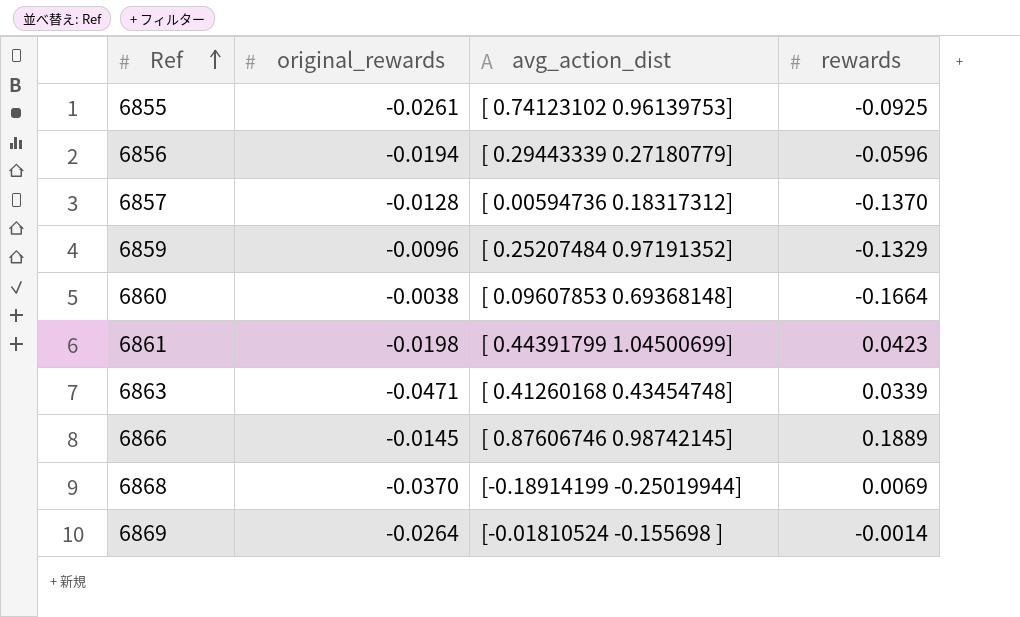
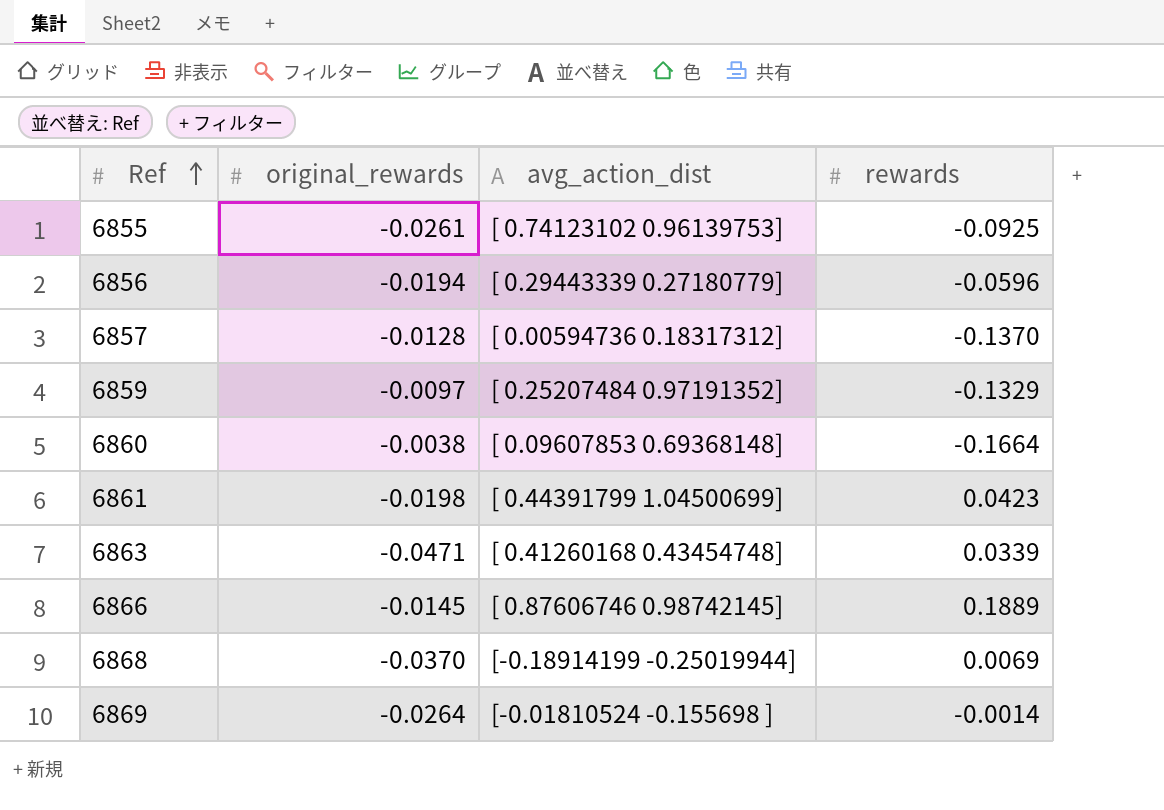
6859 | original_rewards: -0.0096 -> -0.0097

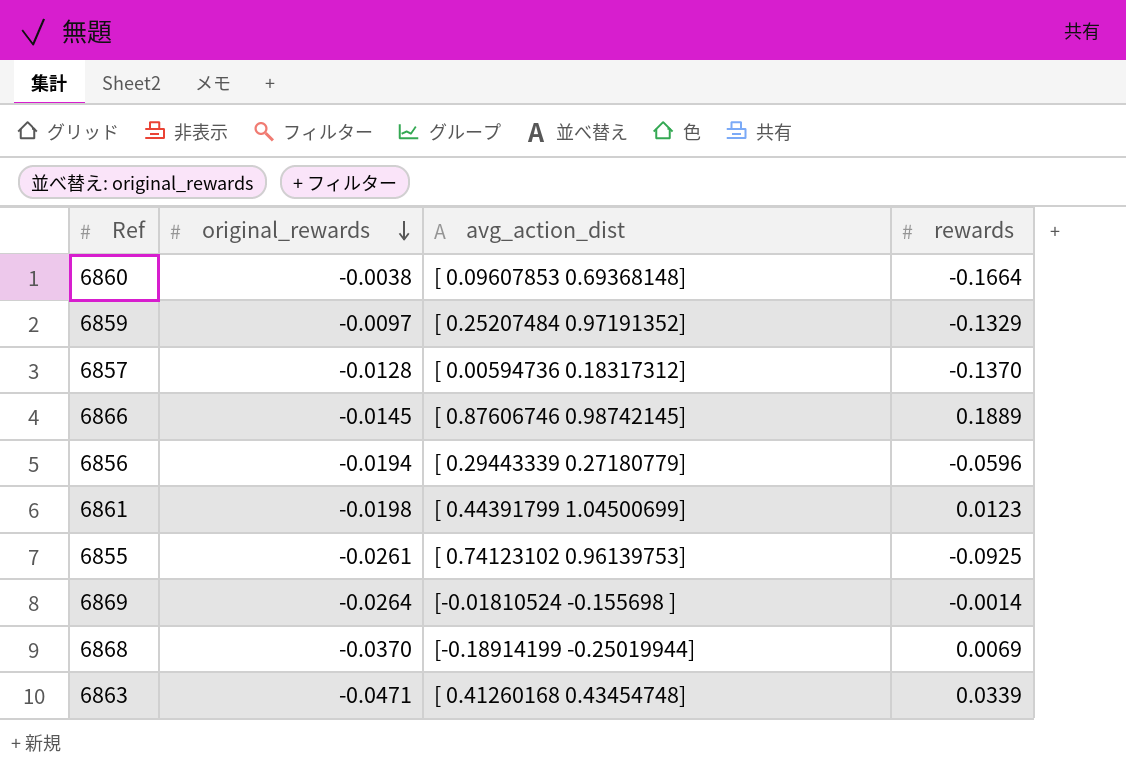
row order: Ref ascending -> original_rewards descending
6861 | rewards: 0.0423 -> 0.0123

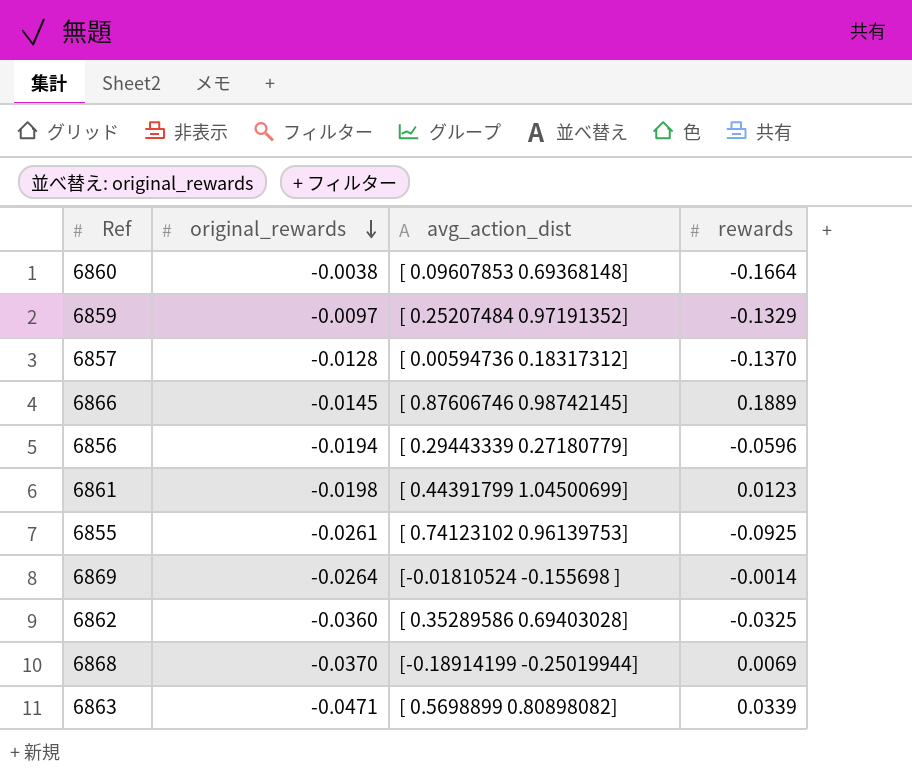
row 6862: none -> -0.0360 | [ 0.35289586 0.69403028] | -0.0325
6863 | avg_action_dist: [ 0.41260168 0.43454748] -> [ 0.5698899 0.80898082]

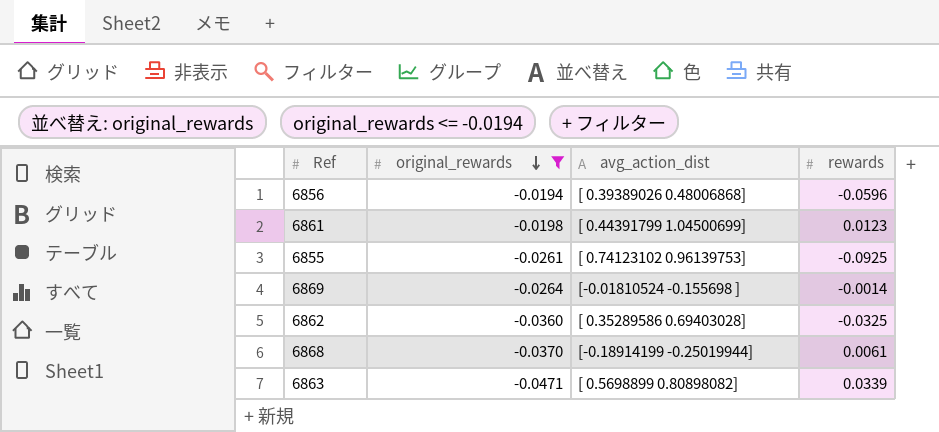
filter: none -> original_rewards <= -0.0194
6856 | avg_action_dist: [ 0.29443339 0.27180779] -> [ 0.39389026 0.48006868]
6868 | rewards: 0.0069 -> 0.0061

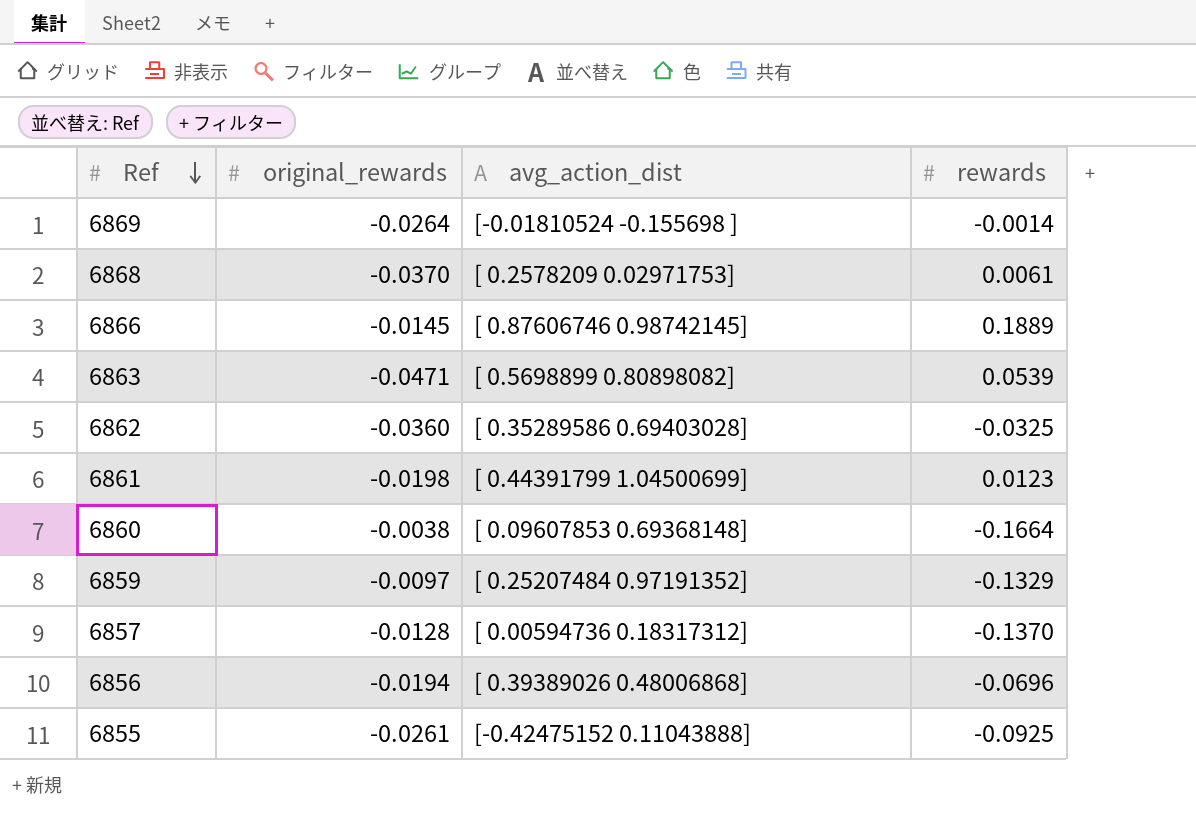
filter: original_rewards <= -0.0194 -> none
row order: original_rewards descending -> Ref descending
6868 | avg_action_dist: [-0.18914199 -0.25019944] -> [ 0.2578209 0.02971753]
6863 | rewards: 0.0339 -> 0.0539
6856 | rewards: -0.0596 -> -0.0696
6855 | avg_action_dist: [ 0.74123102 0.96139753] -> [-0.42475152 0.11043888]

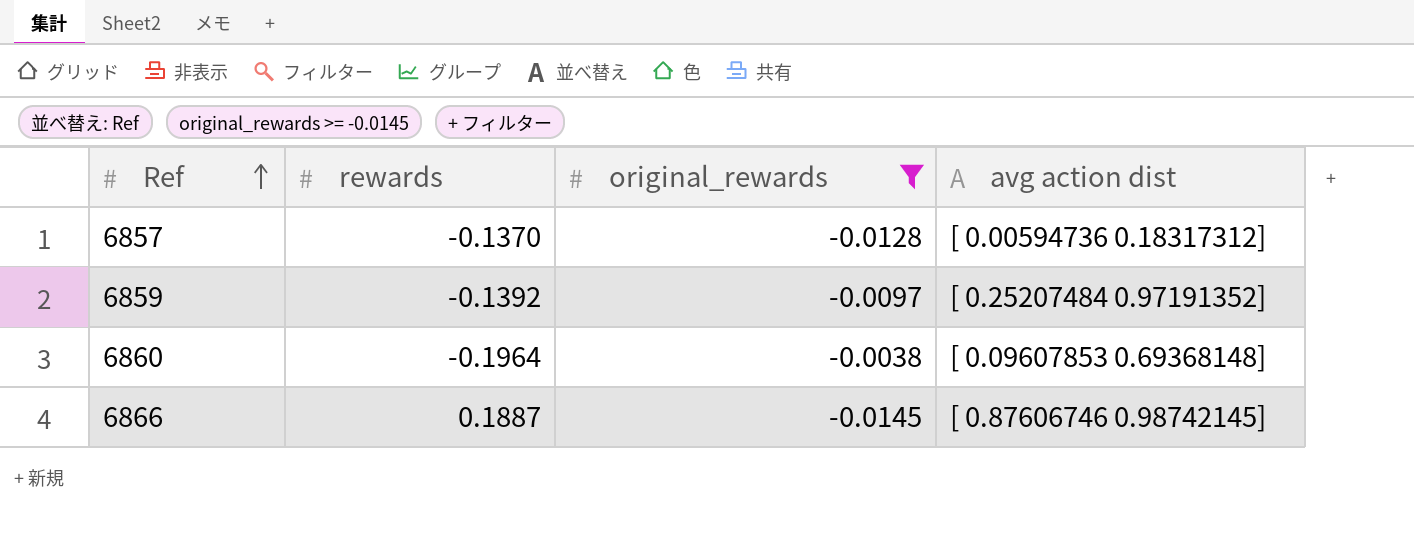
filter: none -> original_rewards >= -0.0145
row order: Ref descending -> Ref ascending
column rewards | position: 4 -> 2
column name: avg_action_dist -> avg action dist
6859 | rewards: -0.1329 -> -0.1392
6860 | rewards: -0.1664 -> -0.1964
6866 | rewards: 0.1889 -> 0.1887

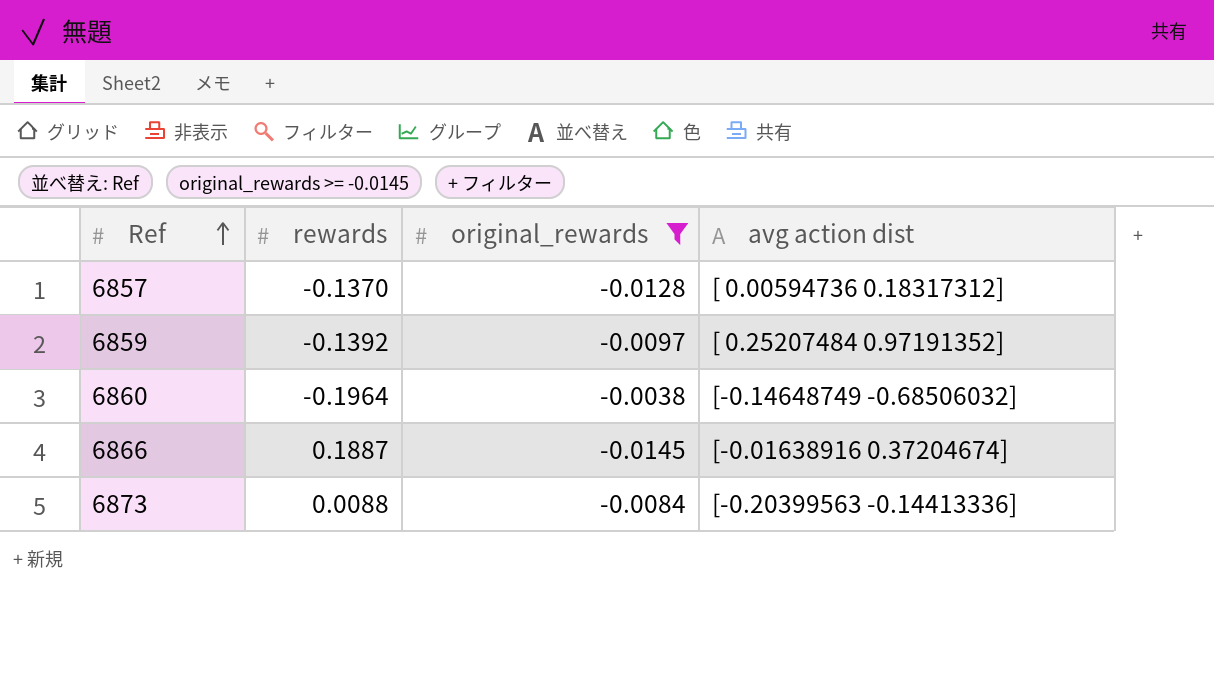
6860 | avg action dist: [ 0.09607853 0.69368148] -> [-0.14648749 -0.68506032]
6866 | avg action dist: [ 0.87606746 0.98742145] -> [-0.01638916 0.37204674]
row 6873: none -> 0.0088 | -0.0084 | [-0.20399563 -0.14413336]

